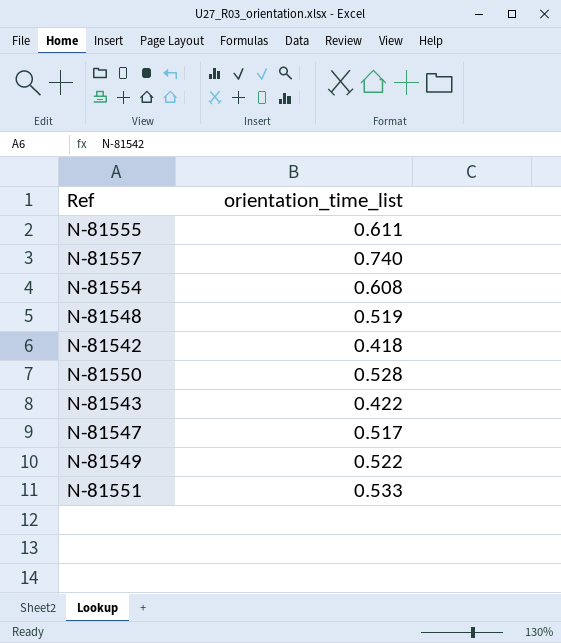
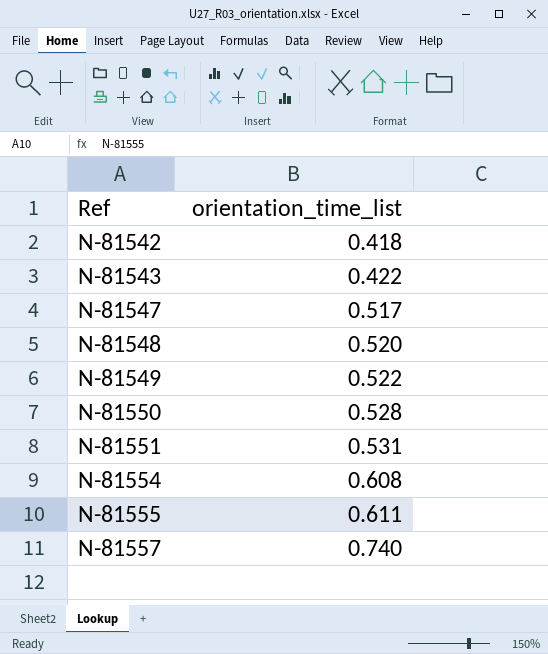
row order: none -> Ref ascending
N-81548 | orientation_time_list: 0.519 -> 0.520
N-81551 | orientation_time_list: 0.533 -> 0.531

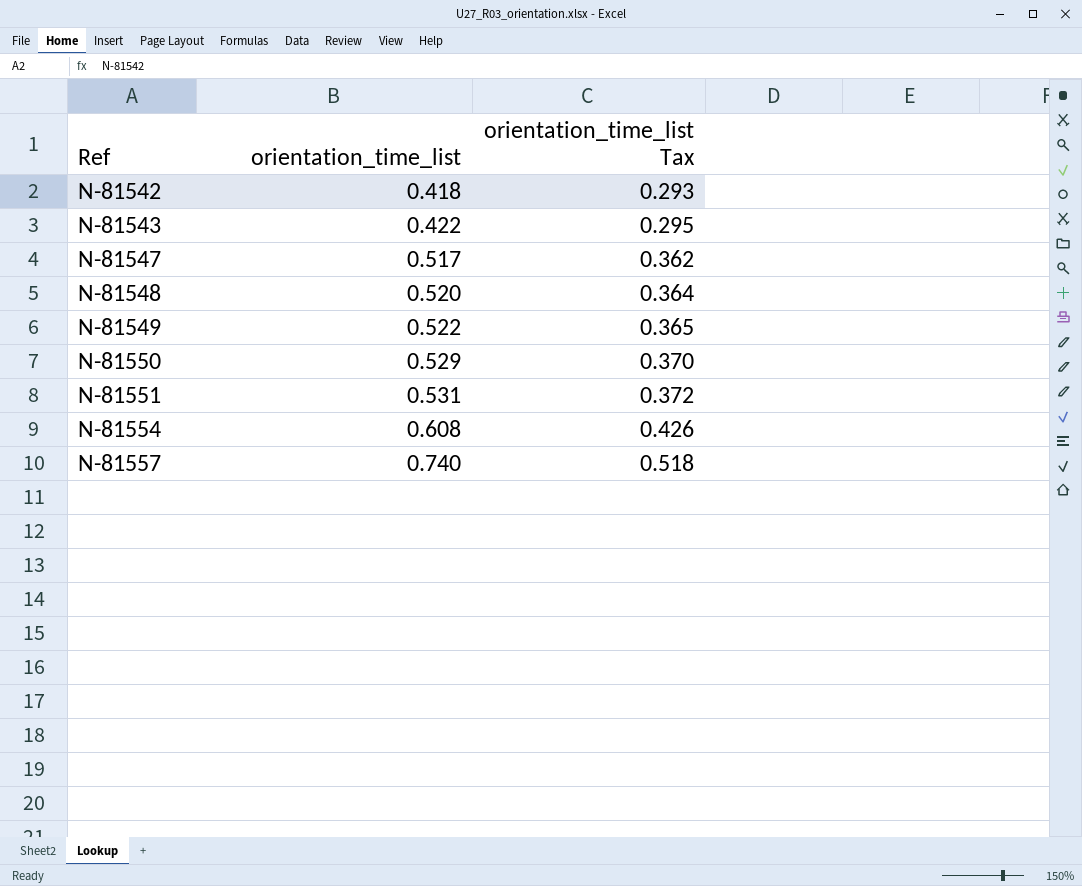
column orientation_time_list Tax | formula: none -> [orientation_time_list] * 0.7
row N-81555: 0.611 -> none
N-81550 | orientation_time_list: 0.528 -> 0.529

